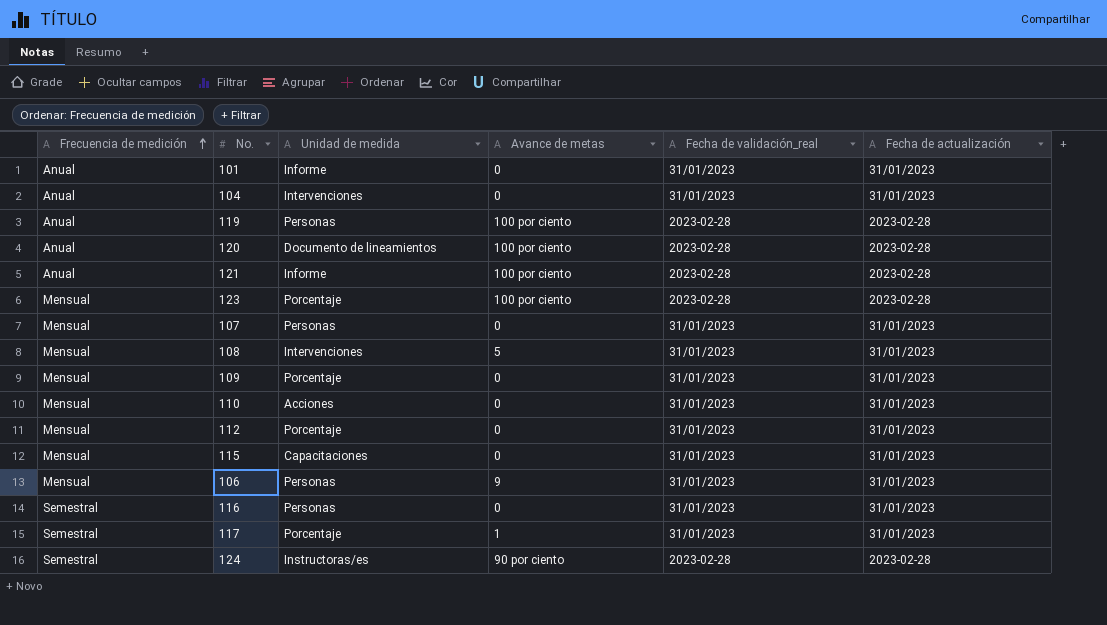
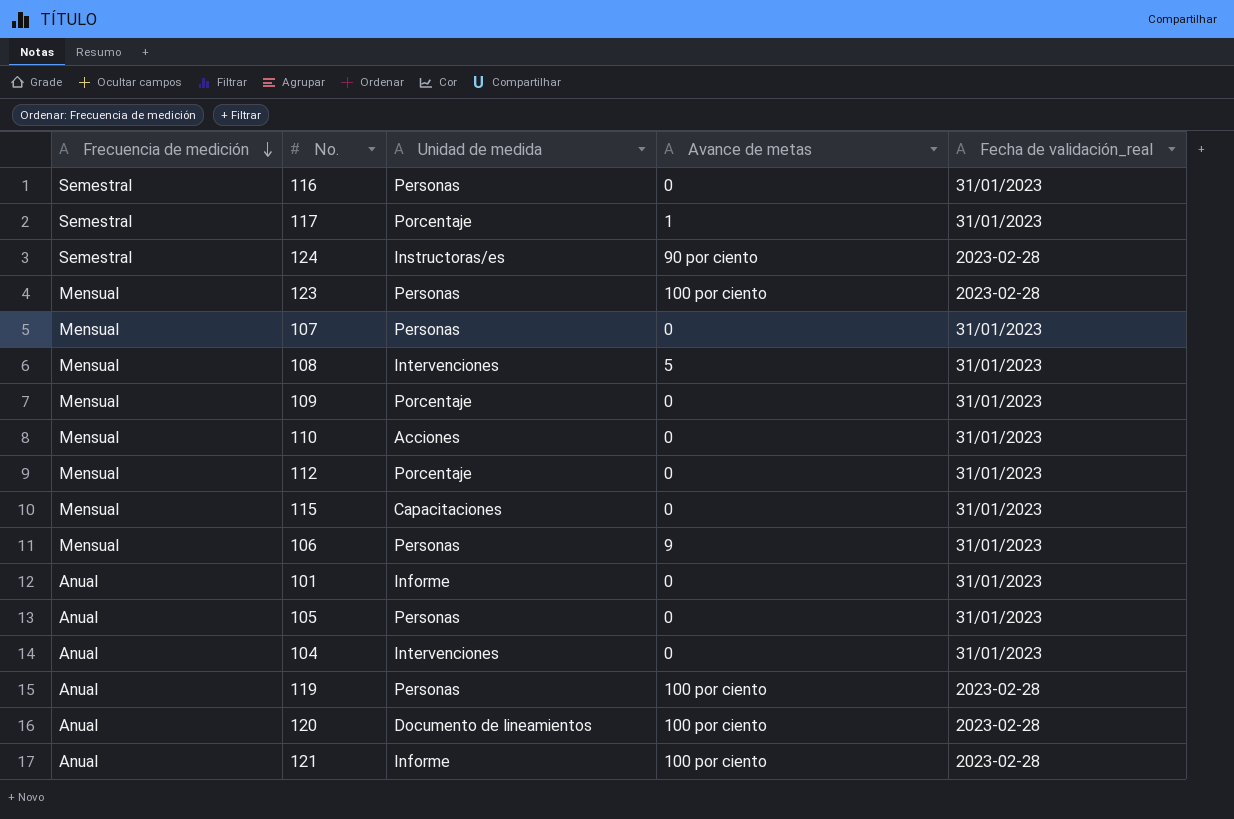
row order: Frecuencia de medición ascending -> Frecuencia de medición descending
column Fecha de actualización | position: 6 -> none
123 | Unidad de medida: Porcentaje -> Personas
row 105: none -> Anual | Personas | 0 | 31/01/2023

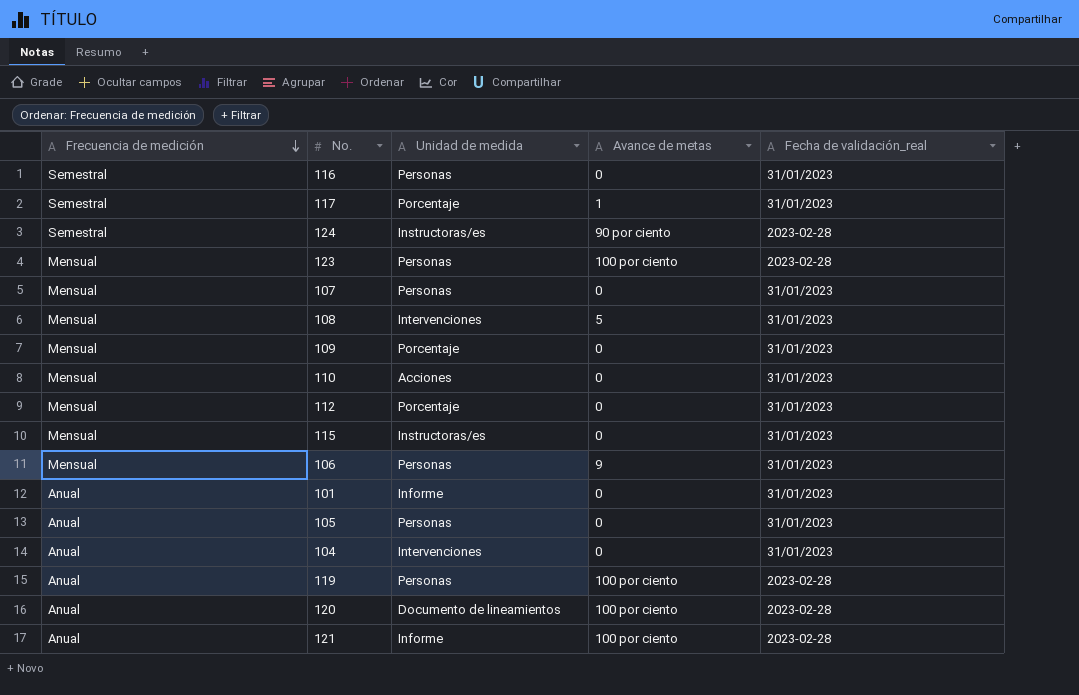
115 | Unidad de medida: Capacitaciones -> Instructoras/es

